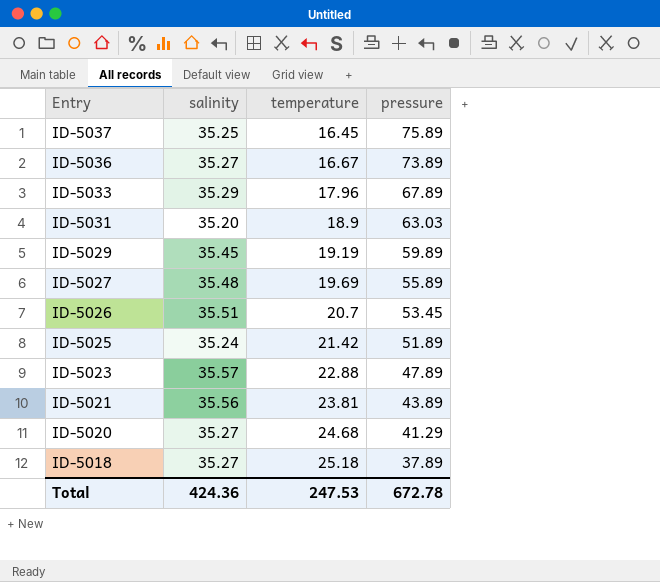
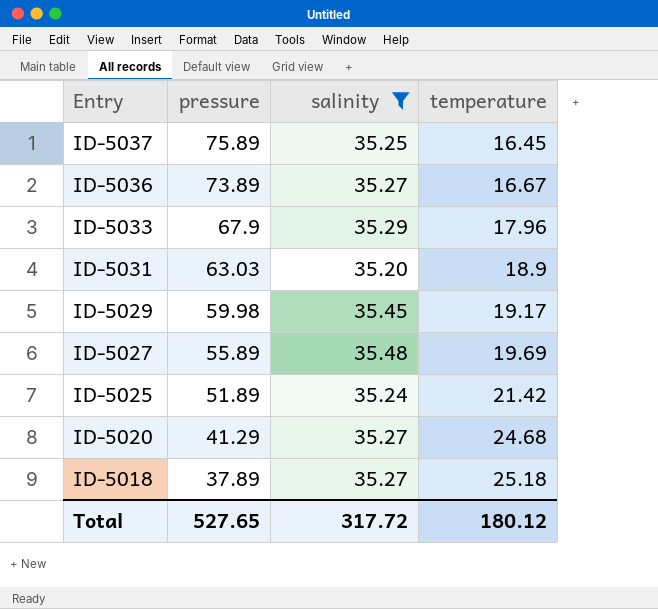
filter: none -> salinity <= 35.48
column pressure | position: 4 -> 2
ID-5033 | pressure: 67.89 -> 67.9
ID-5029 | pressure: 59.89 -> 59.98
ID-5029 | temperature: 19.19 -> 19.17
Total | pressure: 672.78 -> 527.65
Total | salinity: 424.36 -> 317.72
Total | temperature: 247.53 -> 180.12

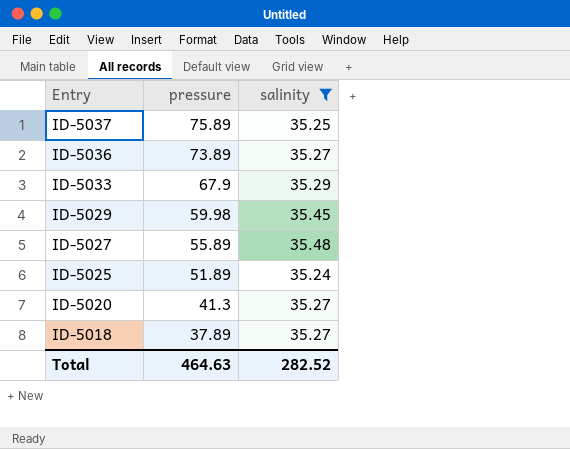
column temperature | position: 4 -> none
row ID-5031: 63.03 | 35.20 | 18.9 -> none
ID-5020 | pressure: 41.29 -> 41.3
Total | pressure: 527.65 -> 464.63
Total | salinity: 317.72 -> 282.52

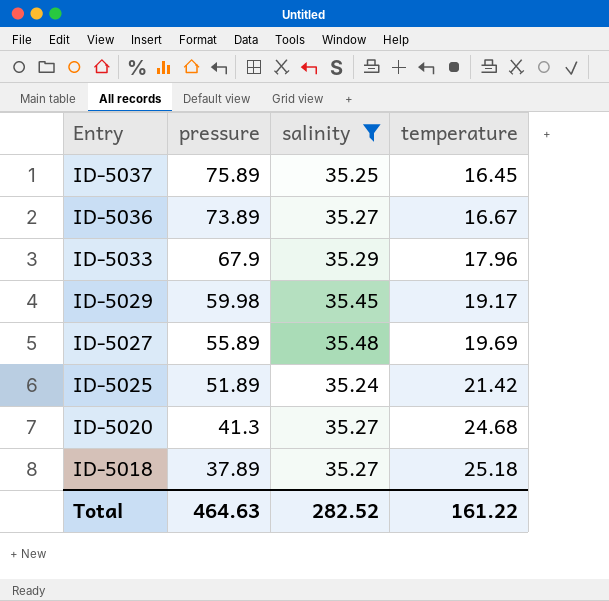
column temperature | position: none -> 4

